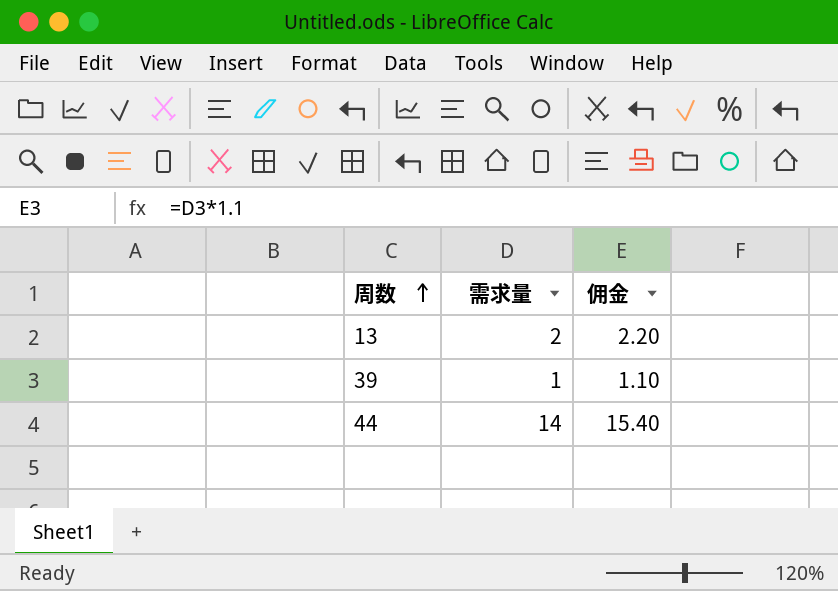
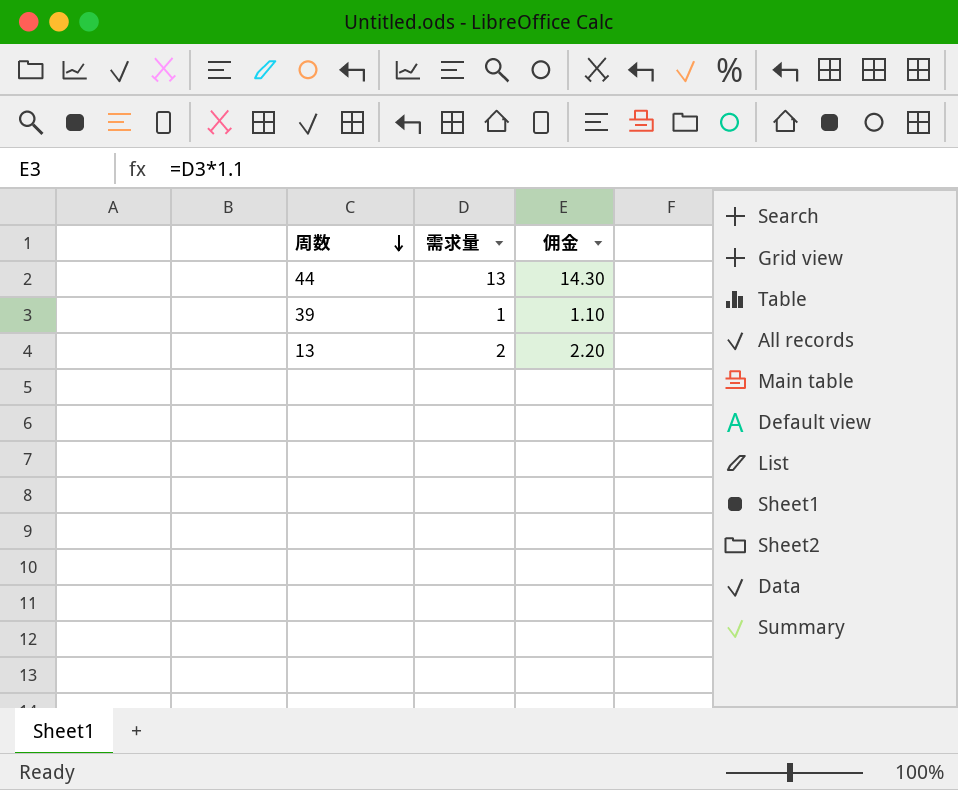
row order: 周数 ascending -> 周数 descending
44 | 需求量: 14 -> 13
44 | 佣金: 15.40 -> 14.30

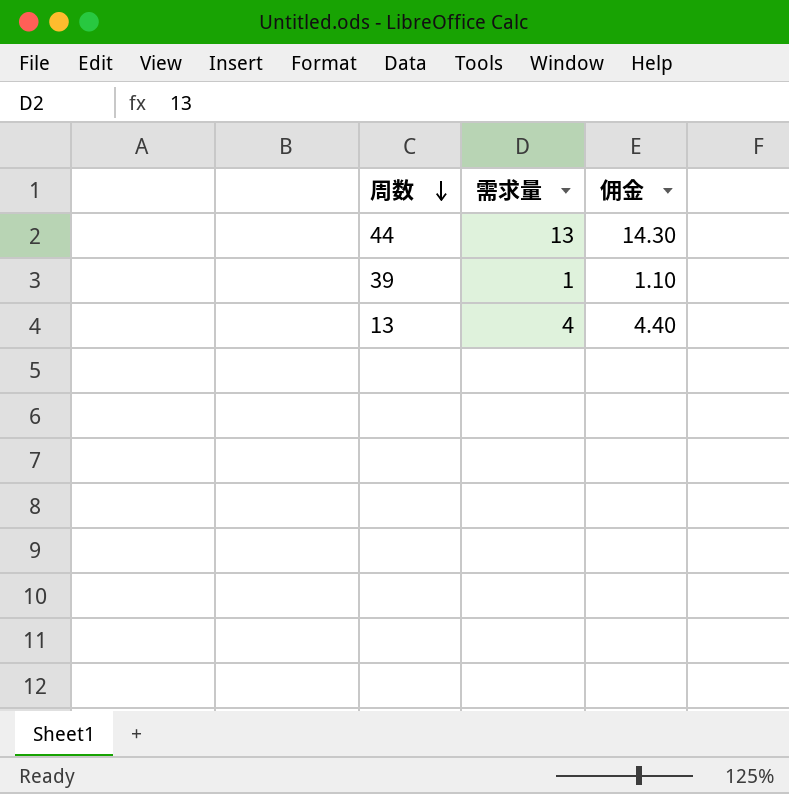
13 | 需求量: 2 -> 4
13 | 佣金: 2.20 -> 4.40

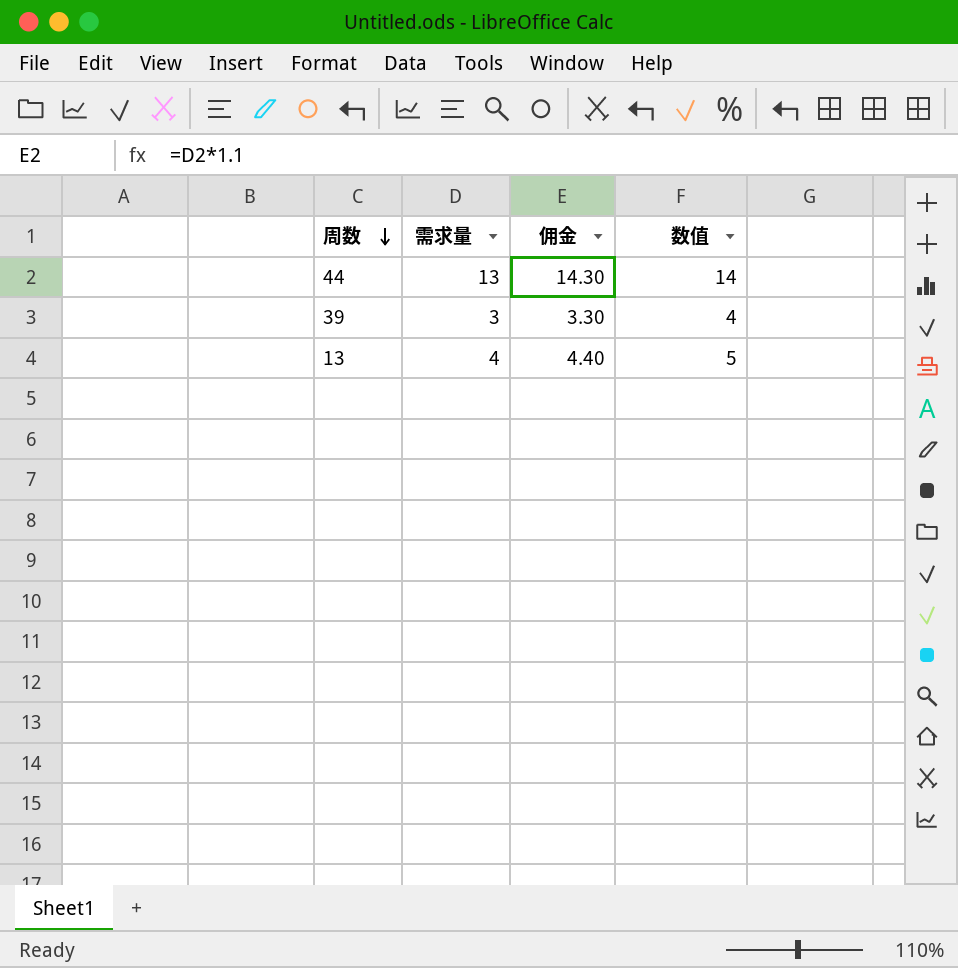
column 数值 | formula: none -> [需求量] + 1
39 | 需求量: 1 -> 3
39 | 佣金: 1.10 -> 3.30

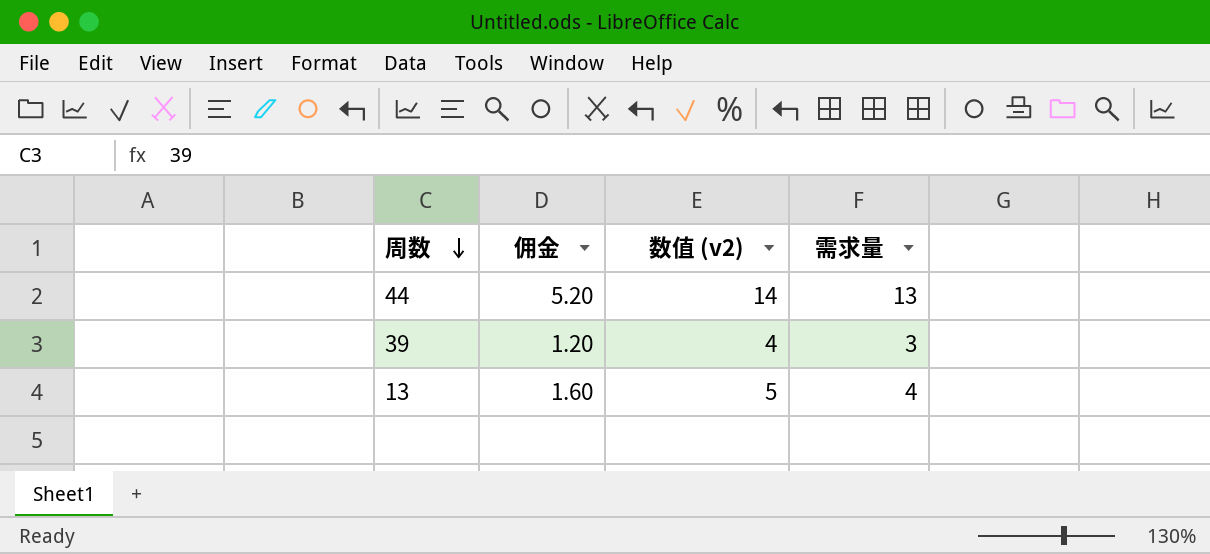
column 佣金 | formula: [需求量] * 1.1 -> [需求量] * 0.4
column name: 数值 -> 数值 (v2)
column 需求量 | position: 2 -> 4

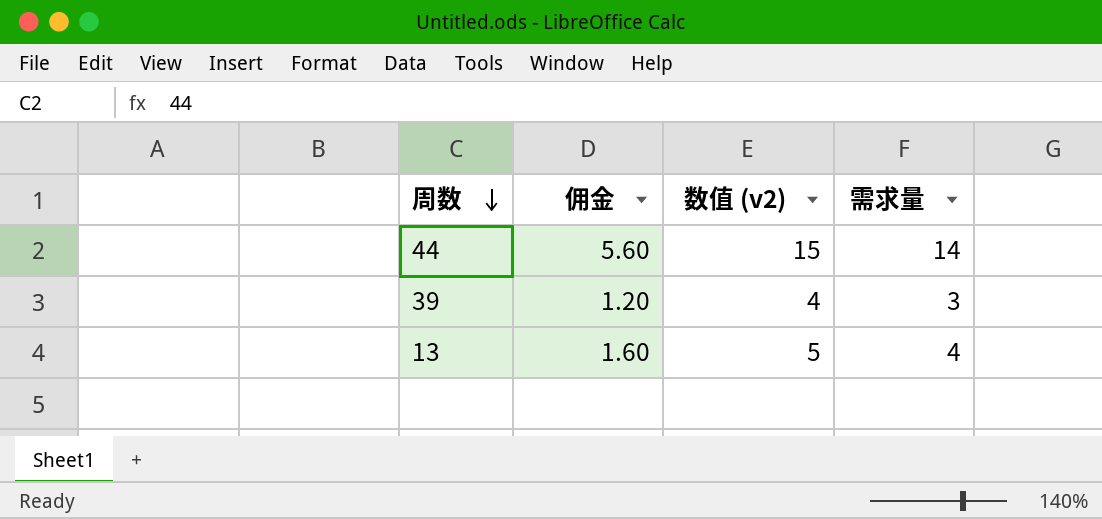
44 | 佣金: 5.20 -> 5.60
44 | 数值 (v2): 14 -> 15
44 | 需求量: 13 -> 14

